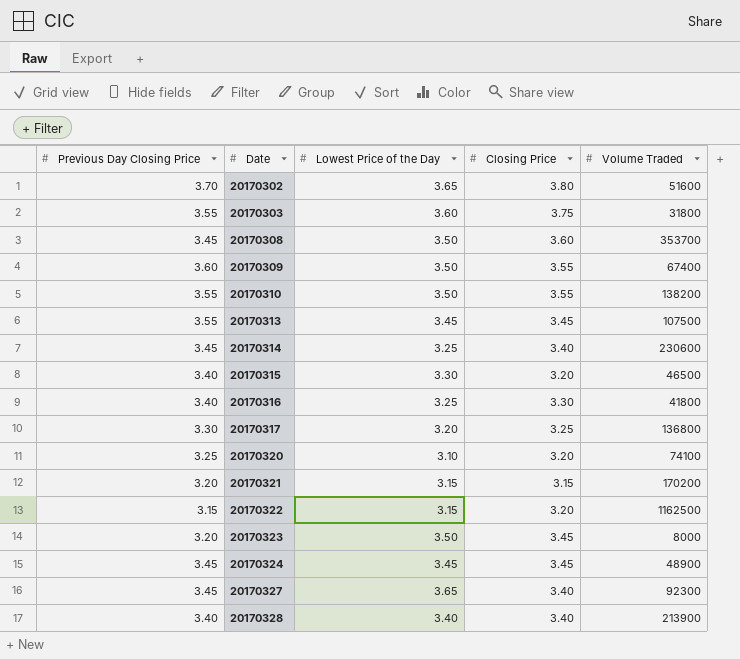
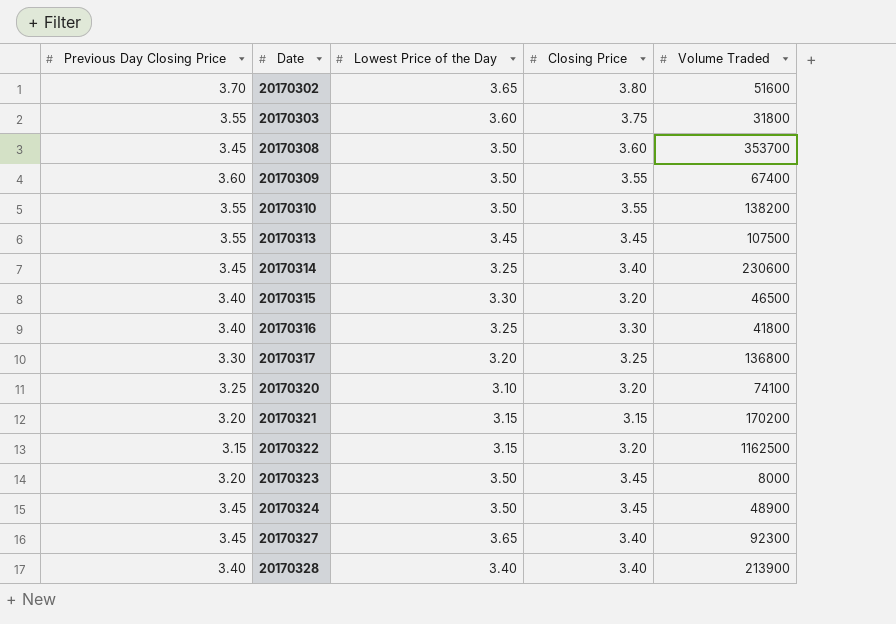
20170324 | Lowest Price of the Day: 3.45 -> 3.50

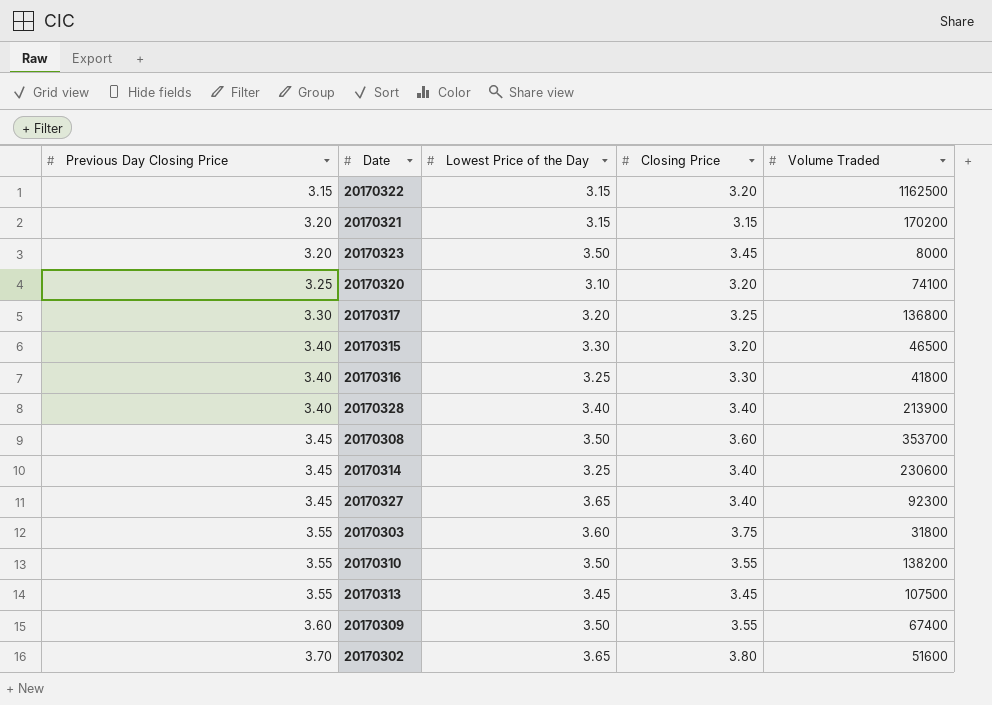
row order: Date ascending -> Previous Day Closing Price ascending
row 20170324: 3.45 | 3.50 | 3.45 | 48900 -> none

